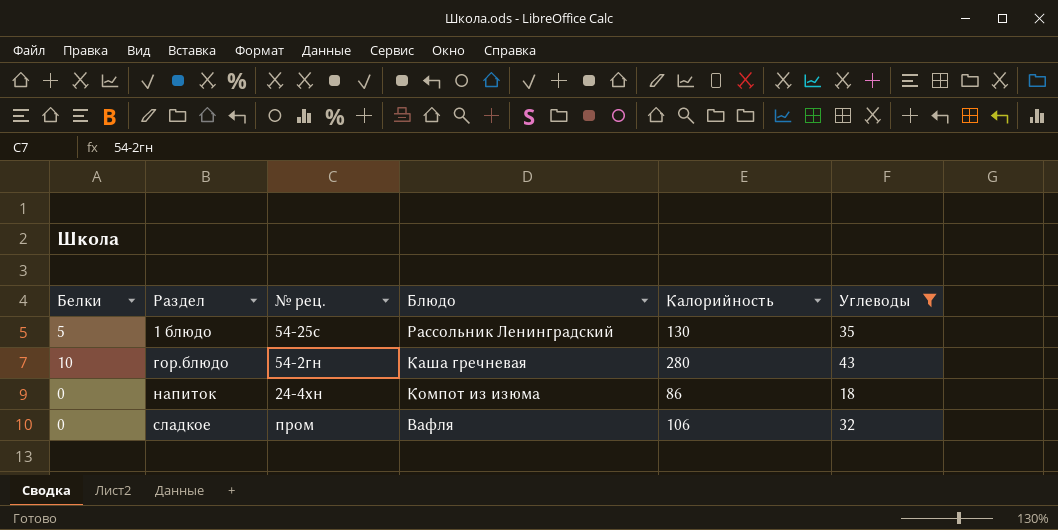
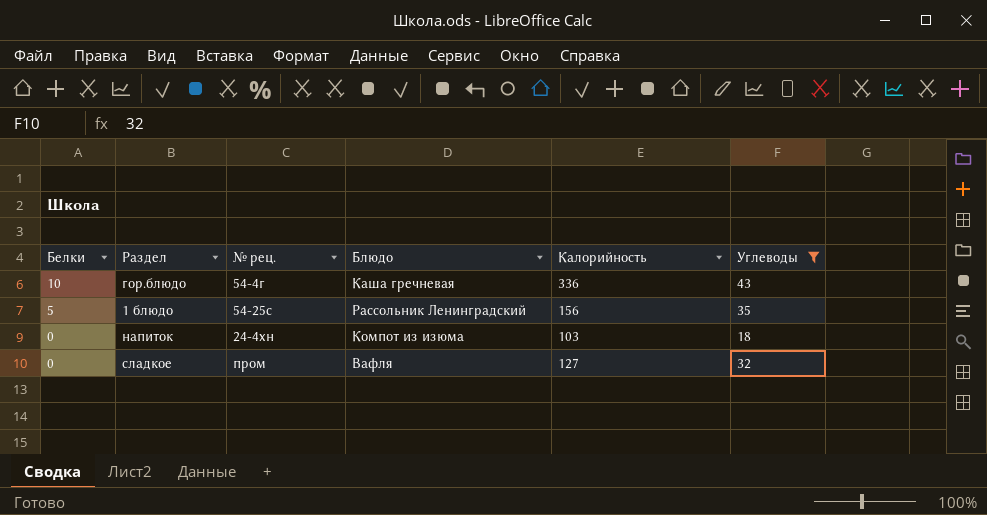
row order: Раздел ascending -> Белки descending
гор.блюдо | № рец.: 54-2гн -> 54-4г
гор.блюдо | Калорийность: 280 -> 336
1 блюдо | Калорийность: 130 -> 156
напиток | Калорийность: 86 -> 103
сладкое | Калорийность: 106 -> 127

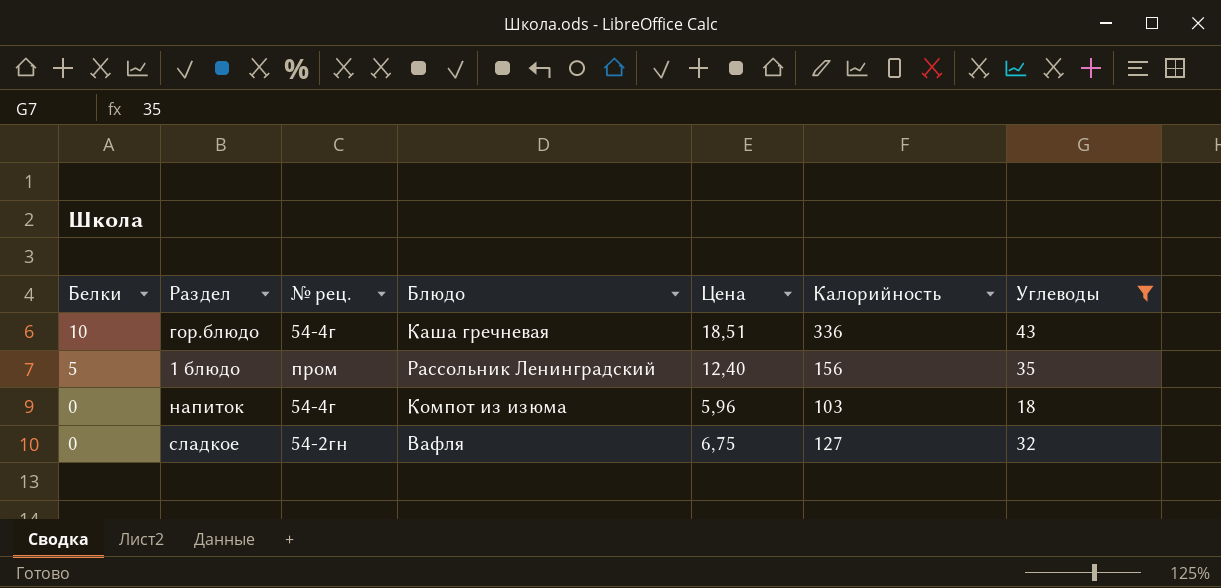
column Цена | position: none -> 5
1 блюдо | № рец.: 54-25с -> пром
напиток | № рец.: 24-4хн -> 54-4г
сладкое | № рец.: пром -> 54-2гн

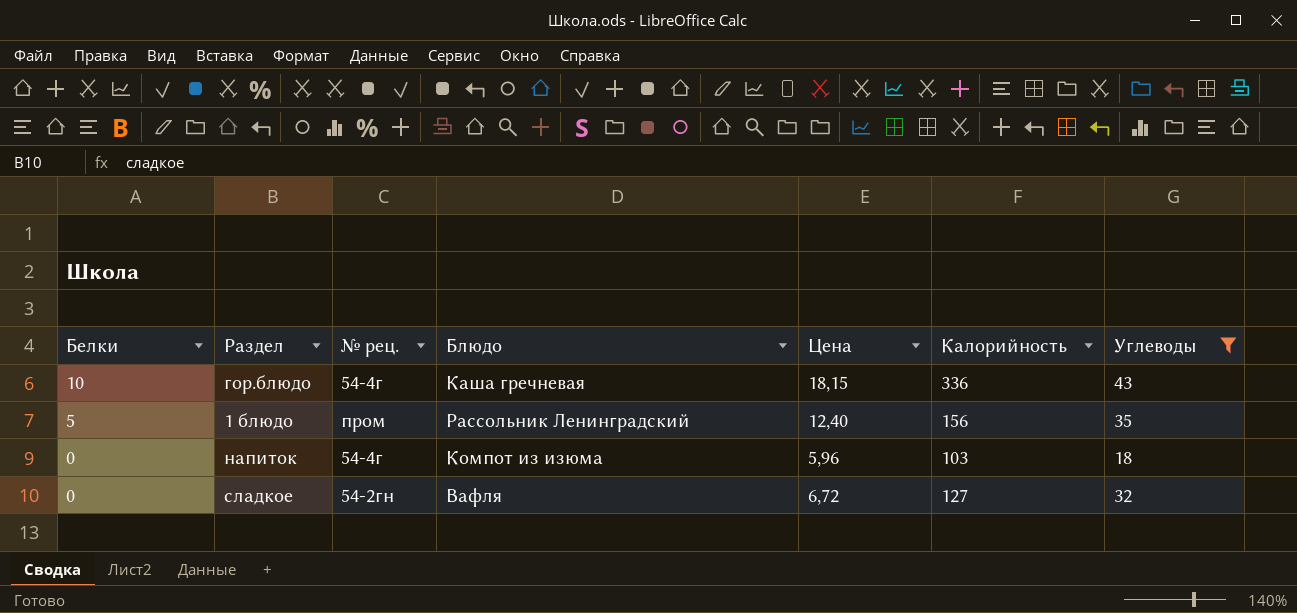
гор.блюдо | Цена: 18,51 -> 18,15
сладкое | Цена: 6,75 -> 6,72

